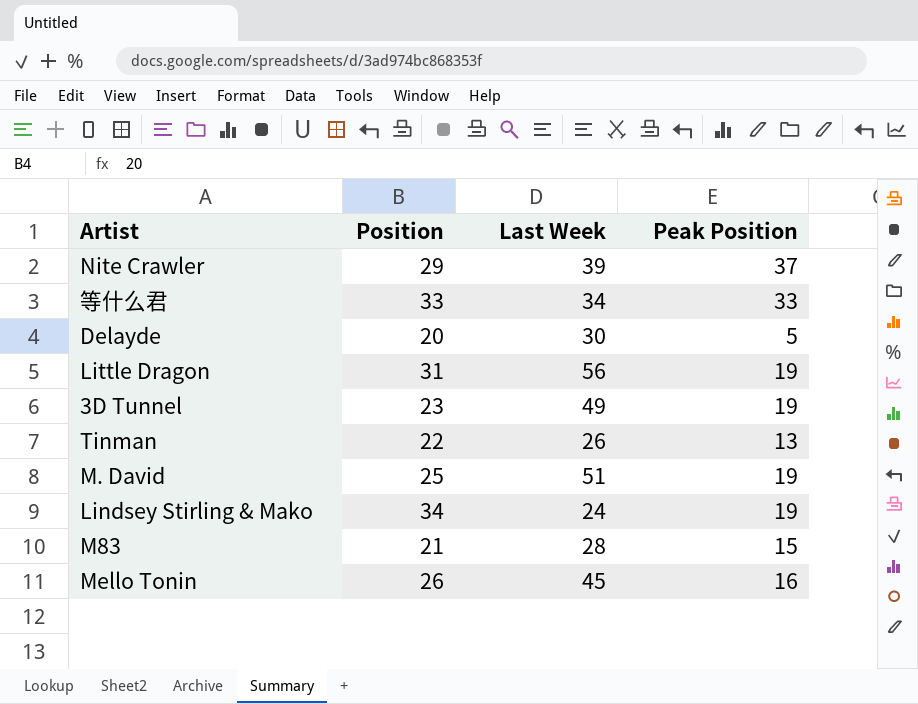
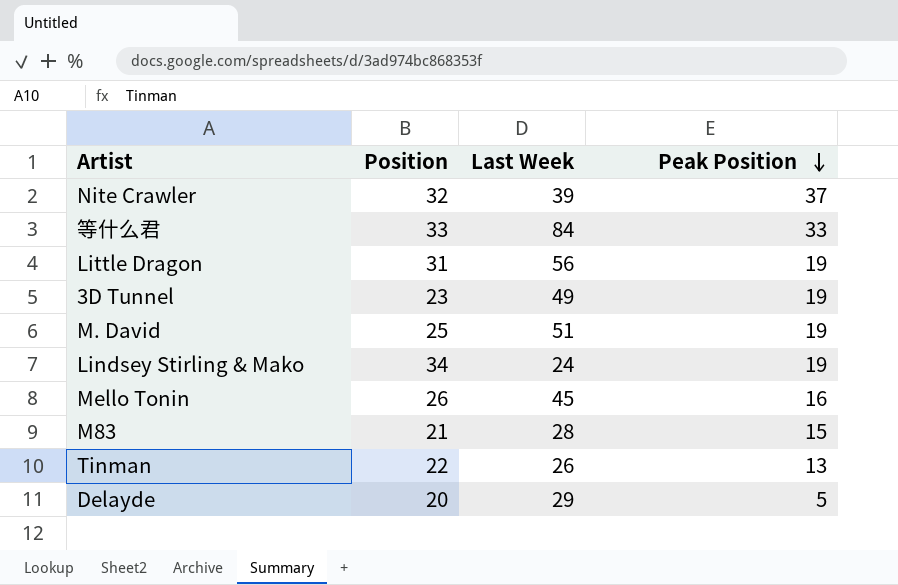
row order: none -> Peak Position descending
Nite Crawler | Position: 29 -> 32
等什么君 | Last Week: 34 -> 84
Delayde | Last Week: 30 -> 29

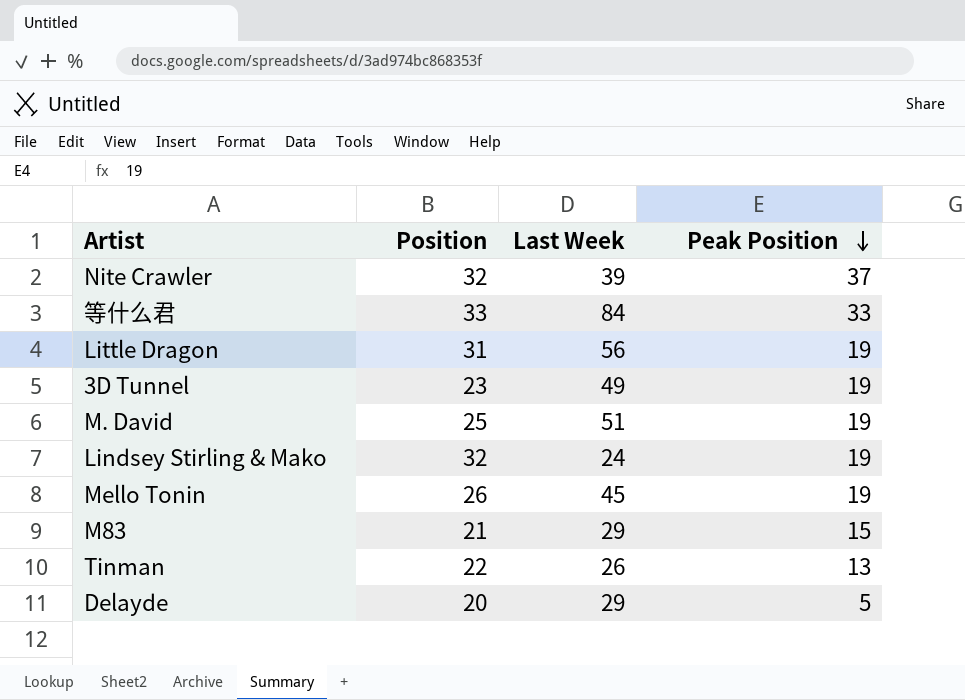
Lindsey Stirling & Mako | Position: 34 -> 32
Mello Tonin | Peak Position: 16 -> 19
M83 | Last Week: 28 -> 29

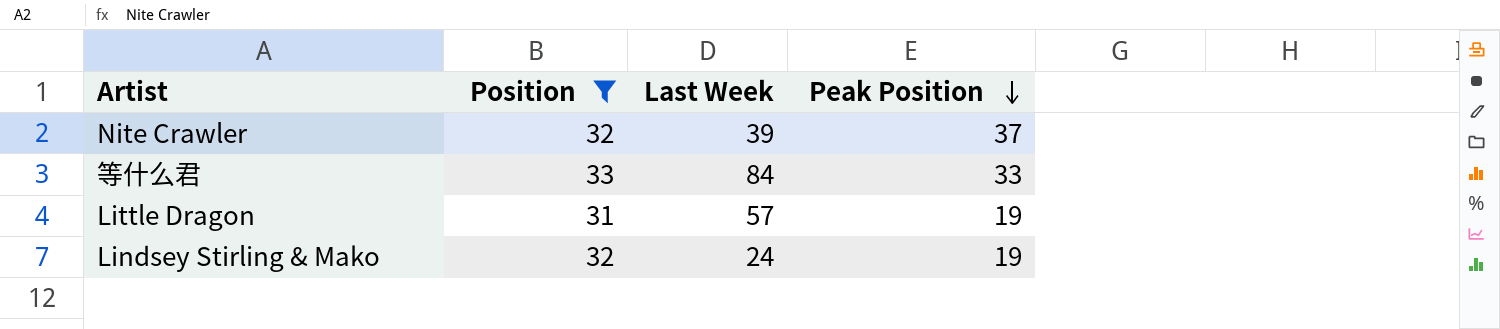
filter: none -> Position >= 31
Little Dragon | Last Week: 56 -> 57

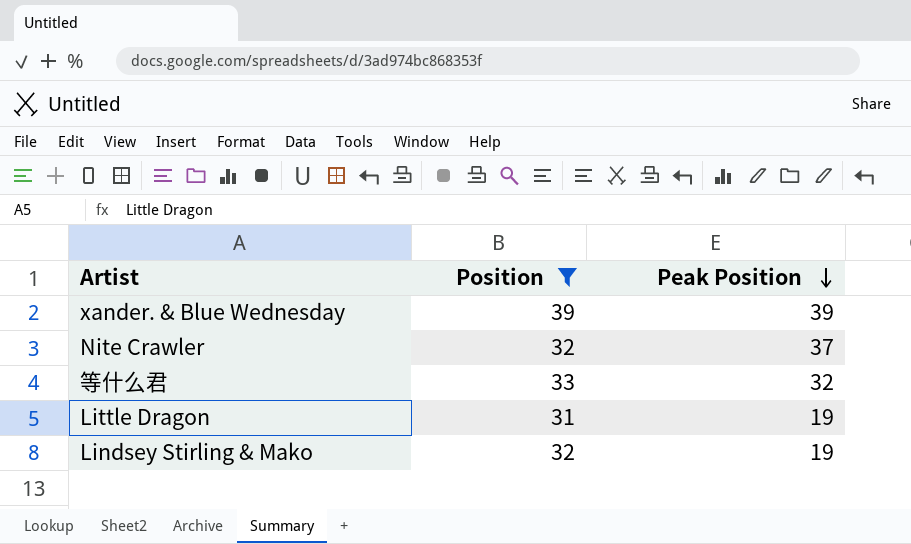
column Last Week | position: 3 -> none
row xander. & Blue Wednesday: none -> 39 | 39
等什么君 | Peak Position: 33 -> 32

